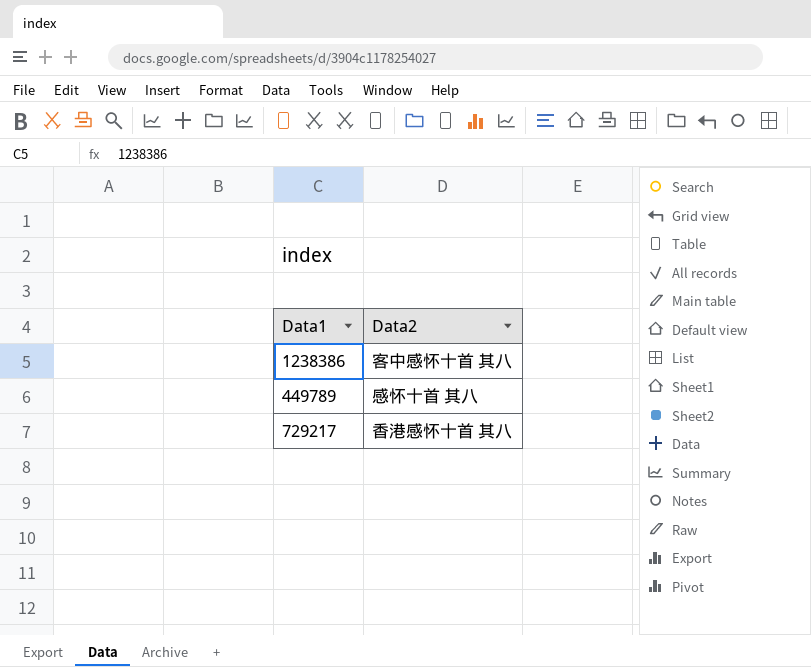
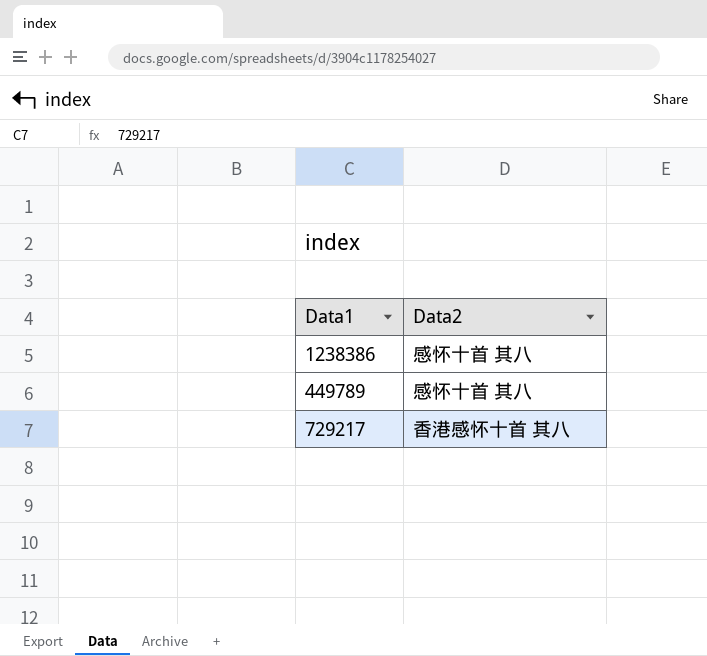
1238386 | Data2: 客中感怀十首 其八 -> 感怀十首 其八

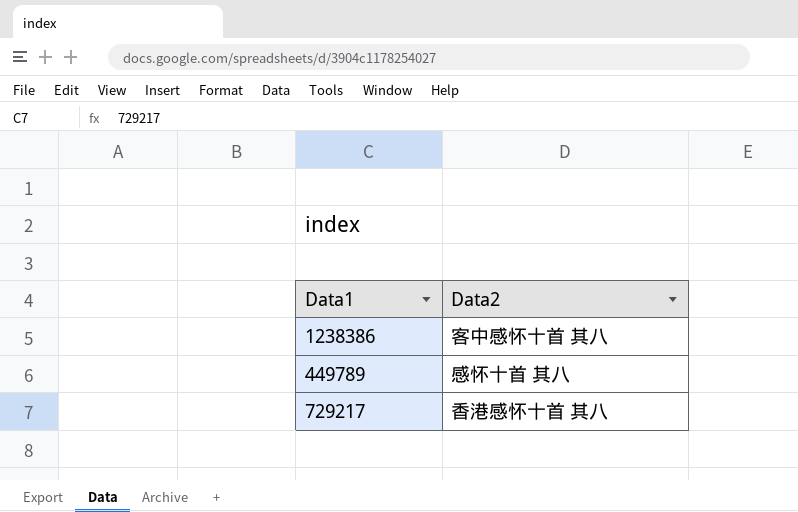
1238386 | Data2: 感怀十首 其八 -> 客中感怀十首 其八

